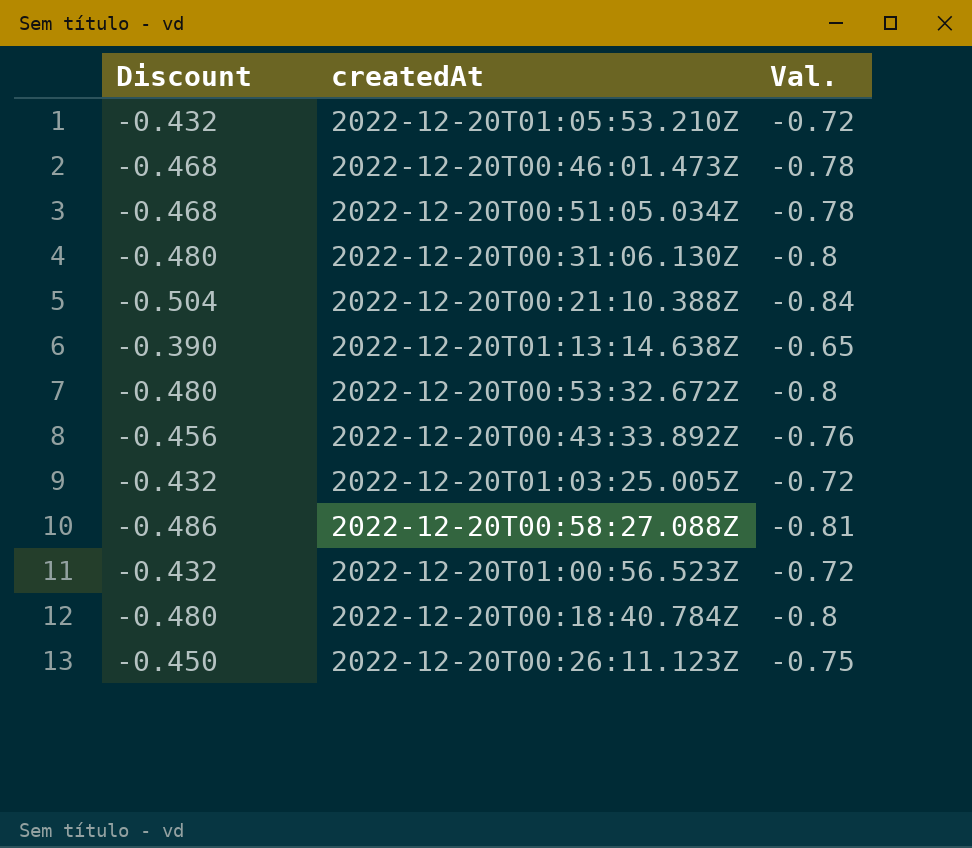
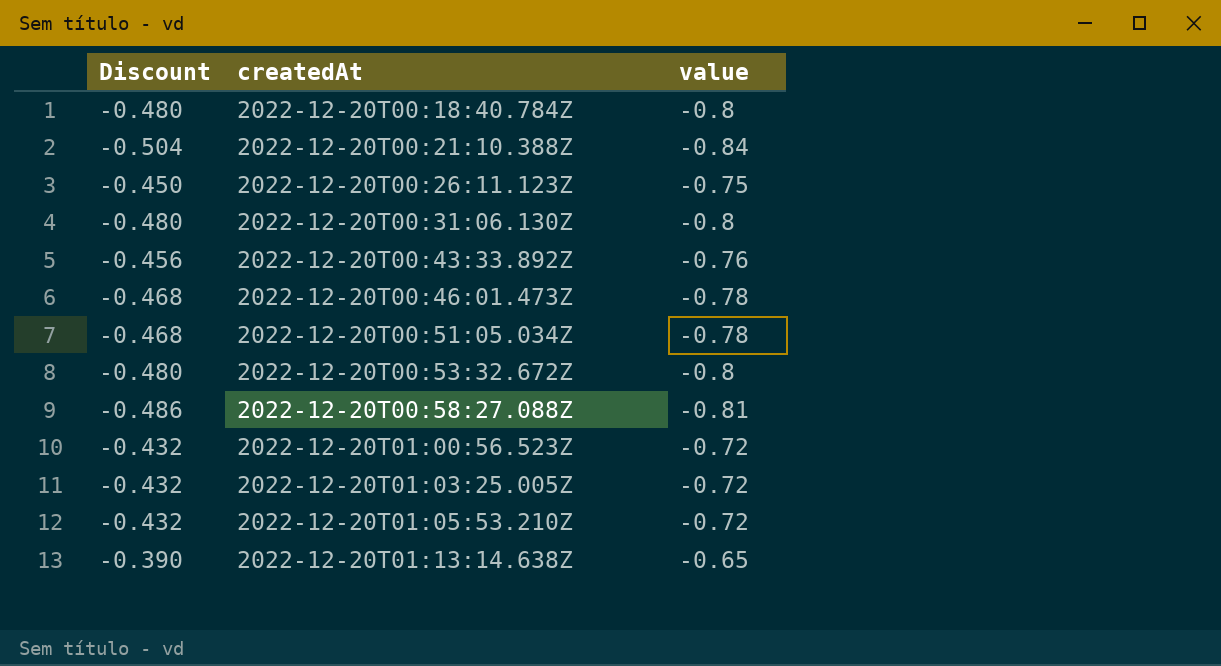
row order: none -> createdAt ascending
column name: Val. -> value

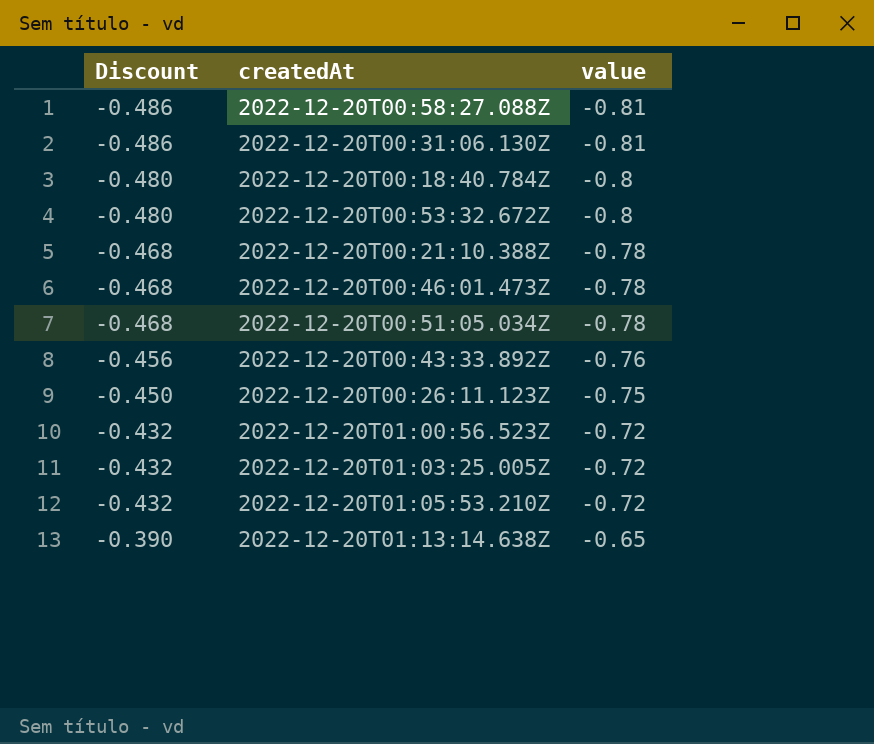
row order: createdAt ascending -> Discount ascending
2022-12-20T00:31:06.130Z | Discount: -0.480 -> -0.486
2022-12-20T00:31:06.130Z | value: -0.8 -> -0.81
2022-12-20T00:21:10.388Z | Discount: -0.504 -> -0.468
2022-12-20T00:21:10.388Z | value: -0.84 -> -0.78

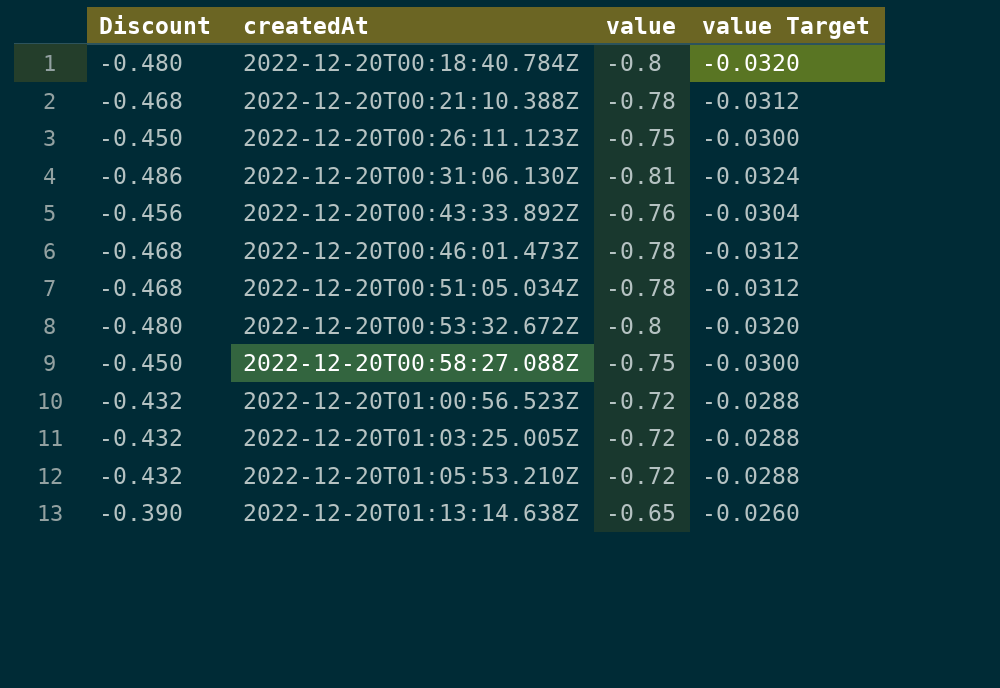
row order: Discount ascending -> createdAt ascending
column value Target | formula: none -> [value] * 0.04
2022-12-20T00:58:27.088Z | Discount: -0.486 -> -0.450
2022-12-20T00:58:27.088Z | value: -0.81 -> -0.75

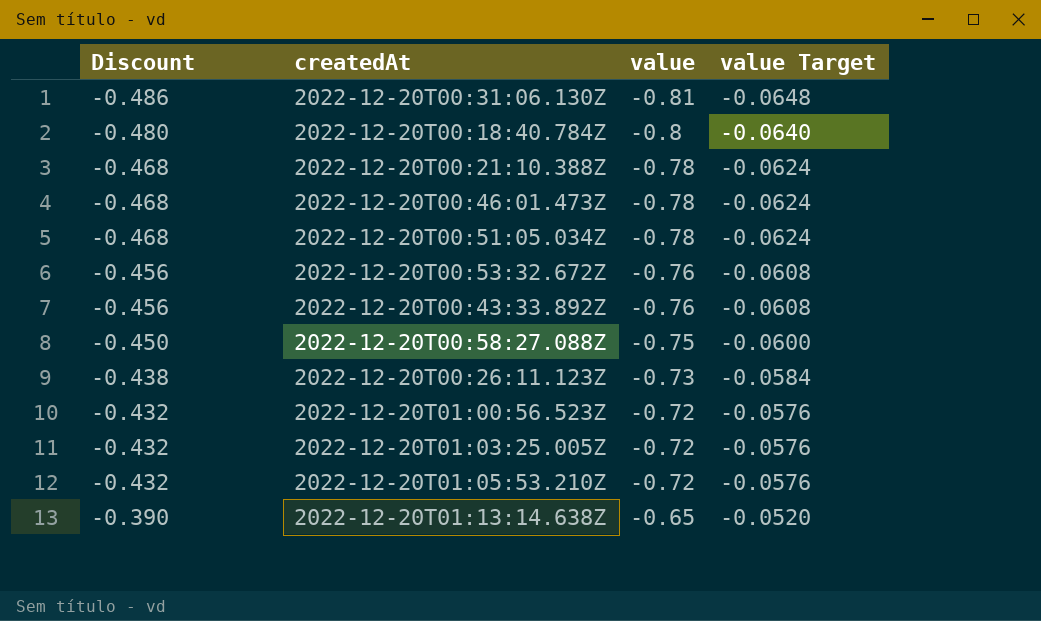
row order: createdAt ascending -> Discount ascending
column value Target | formula: [value] * 0.04 -> [value] * 0.08
2022-12-20T00:53:32.672Z | Discount: -0.480 -> -0.456
2022-12-20T00:53:32.672Z | value: -0.8 -> -0.76
2022-12-20T00:26:11.123Z | Discount: -0.450 -> -0.438
2022-12-20T00:26:11.123Z | value: -0.75 -> -0.73

